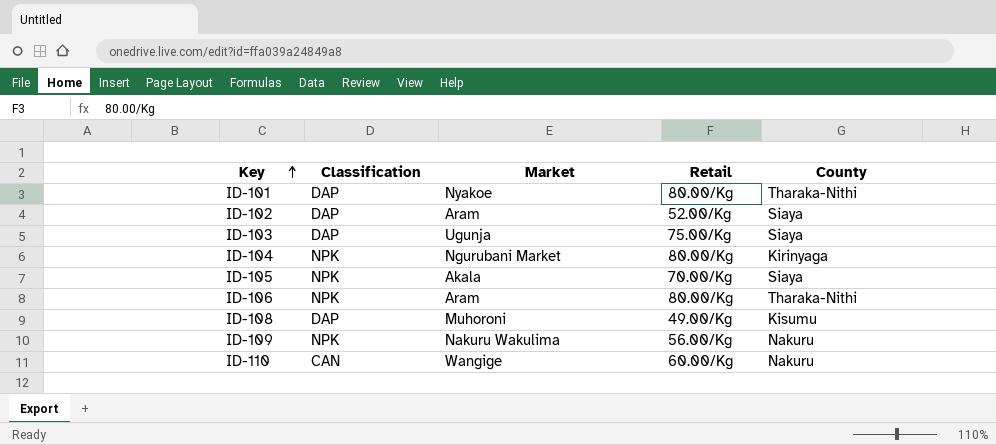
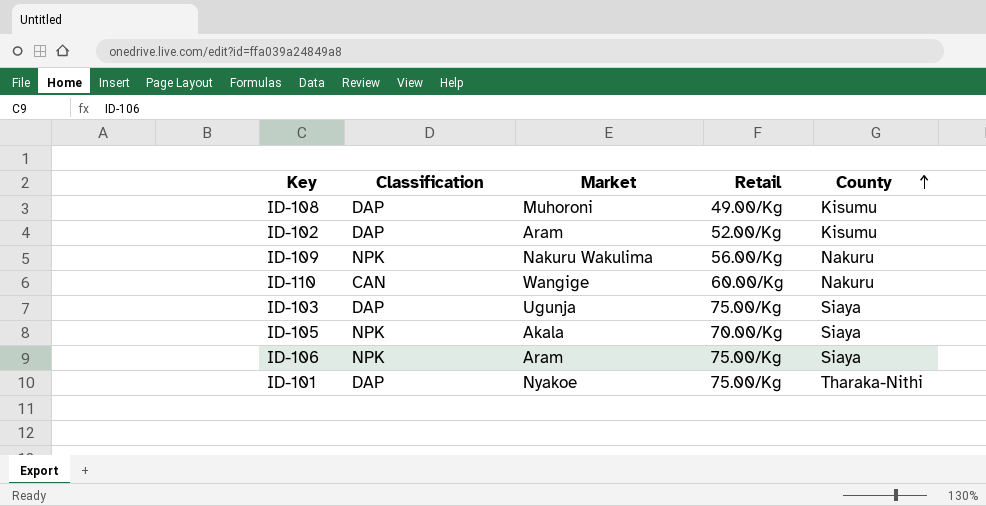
row order: Key ascending -> County ascending
row ID-104: NPK | Ngurubani Market | 80.00/Kg | Kirinyaga -> none
ID-102 | County: Siaya -> Kisumu
ID-106 | Retail: 80.00/Kg -> 75.00/Kg
ID-106 | County: Tharaka-Nithi -> Siaya
ID-101 | Retail: 80.00/Kg -> 75.00/Kg

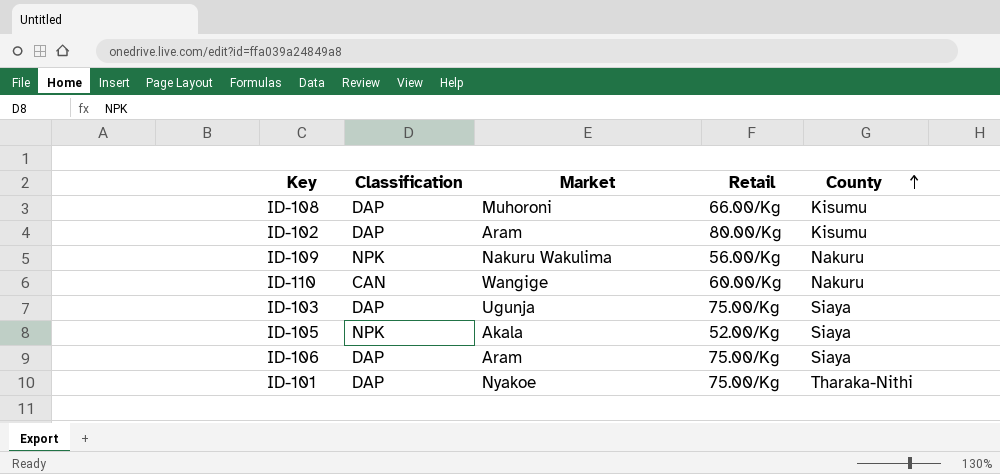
ID-108 | Retail: 49.00/Kg -> 66.00/Kg
ID-102 | Retail: 52.00/Kg -> 80.00/Kg
ID-105 | Retail: 70.00/Kg -> 52.00/Kg
ID-106 | Classification: NPK -> DAP

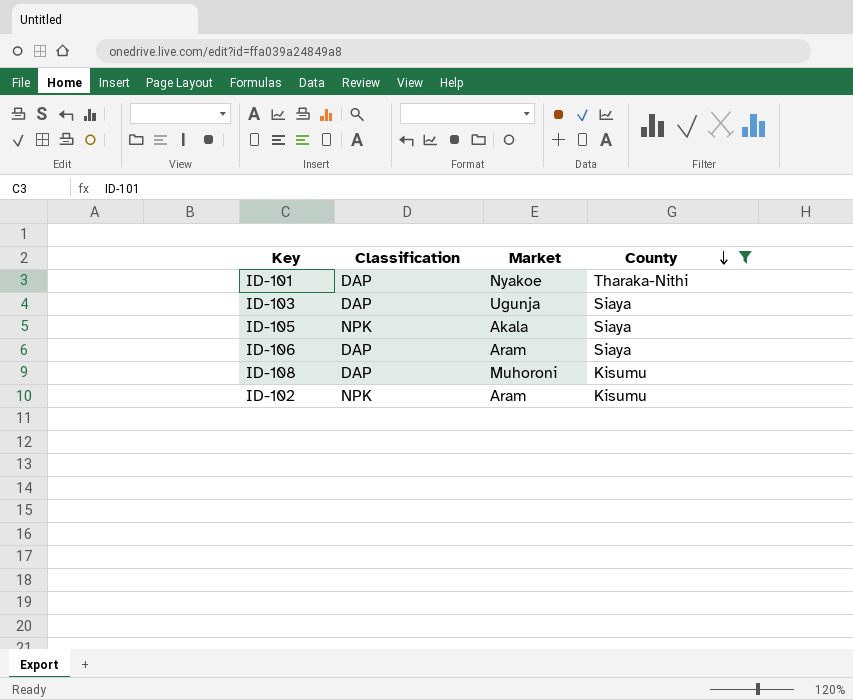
filter: none -> County != Nakuru
row order: County ascending -> County descending
column Retail | position: 4 -> none
ID-102 | Classification: DAP -> NPK

